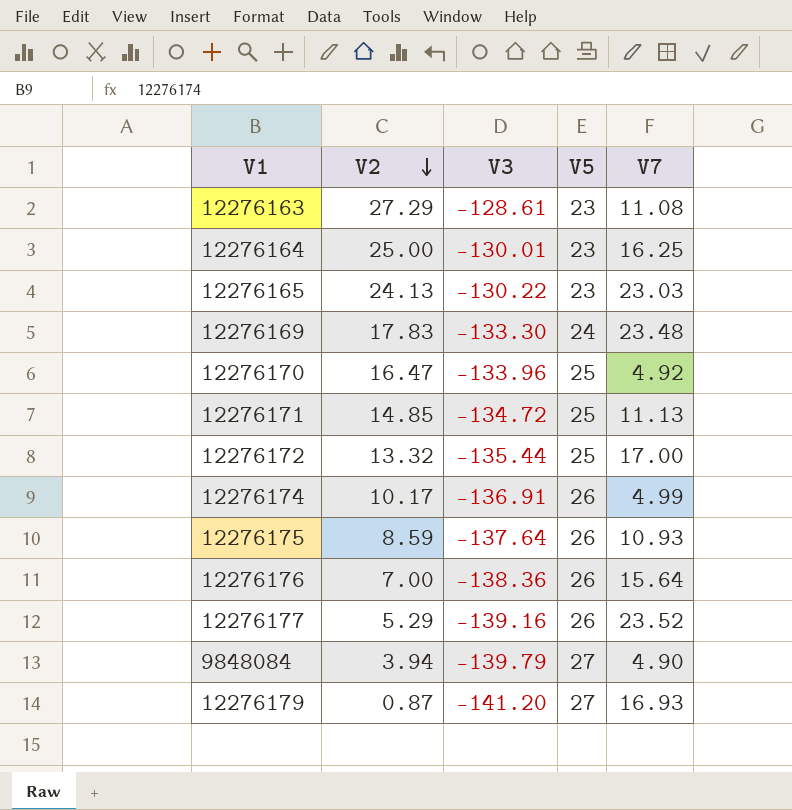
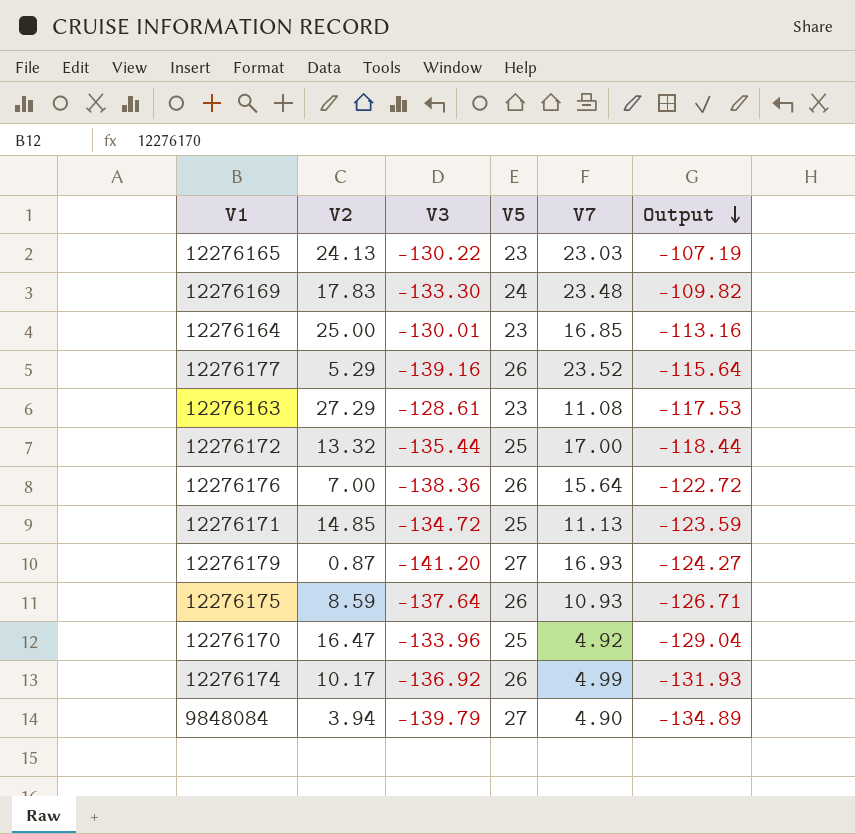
row order: V2 descending -> Output descending
column Output | formula: none -> [V3] + [V7]
12276164 | V7: 16.25 -> 16.85
12276174 | V3: -136.91 -> -136.92

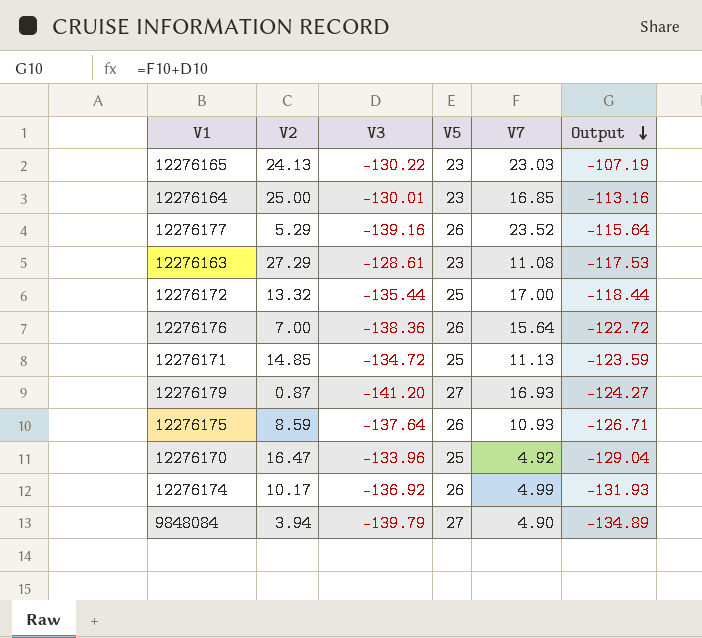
row 12276169: 17.83 | -133.30 | 24 | 23.48 | -109.82 -> none

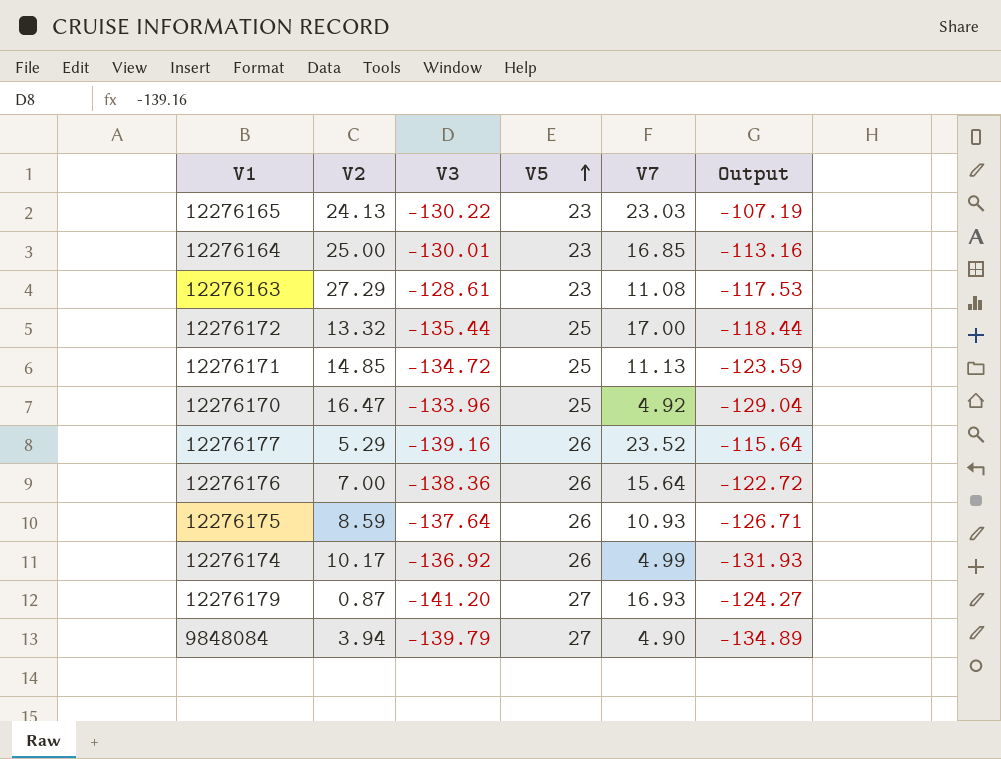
row order: Output descending -> V5 ascending

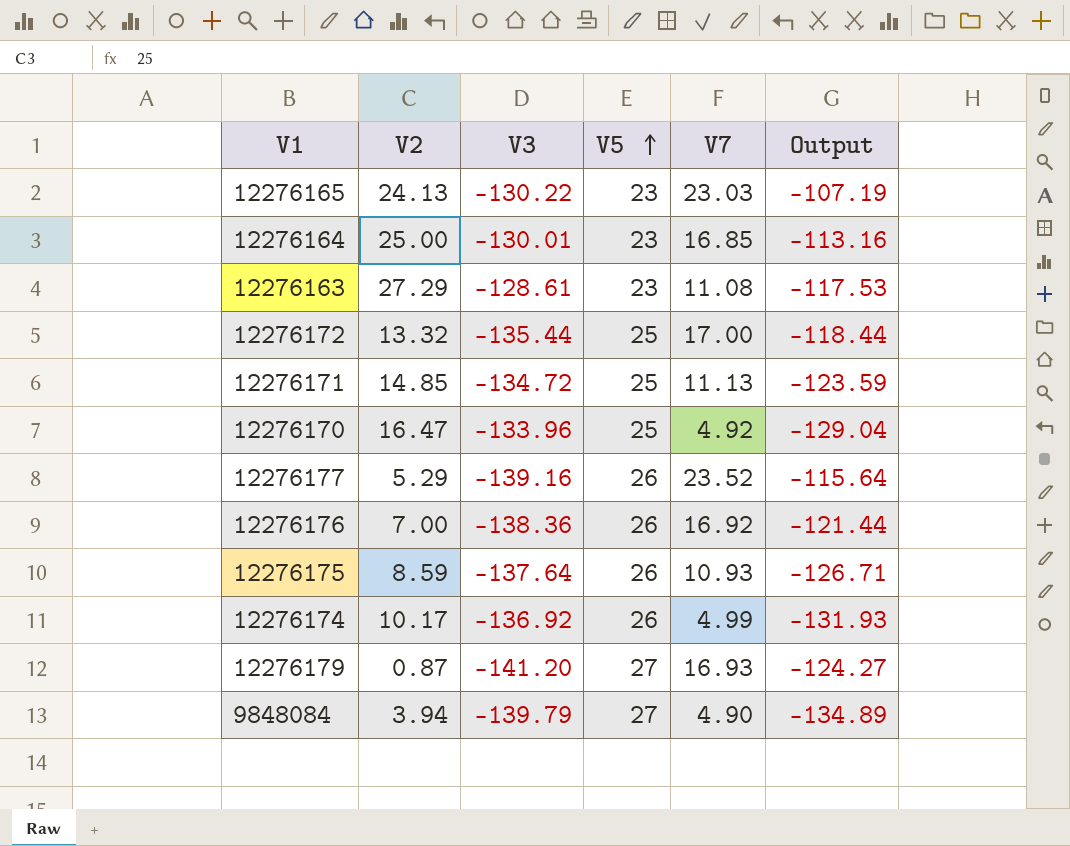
12276176 | V7: 15.64 -> 16.92
12276176 | Output: -122.72 -> -121.44

